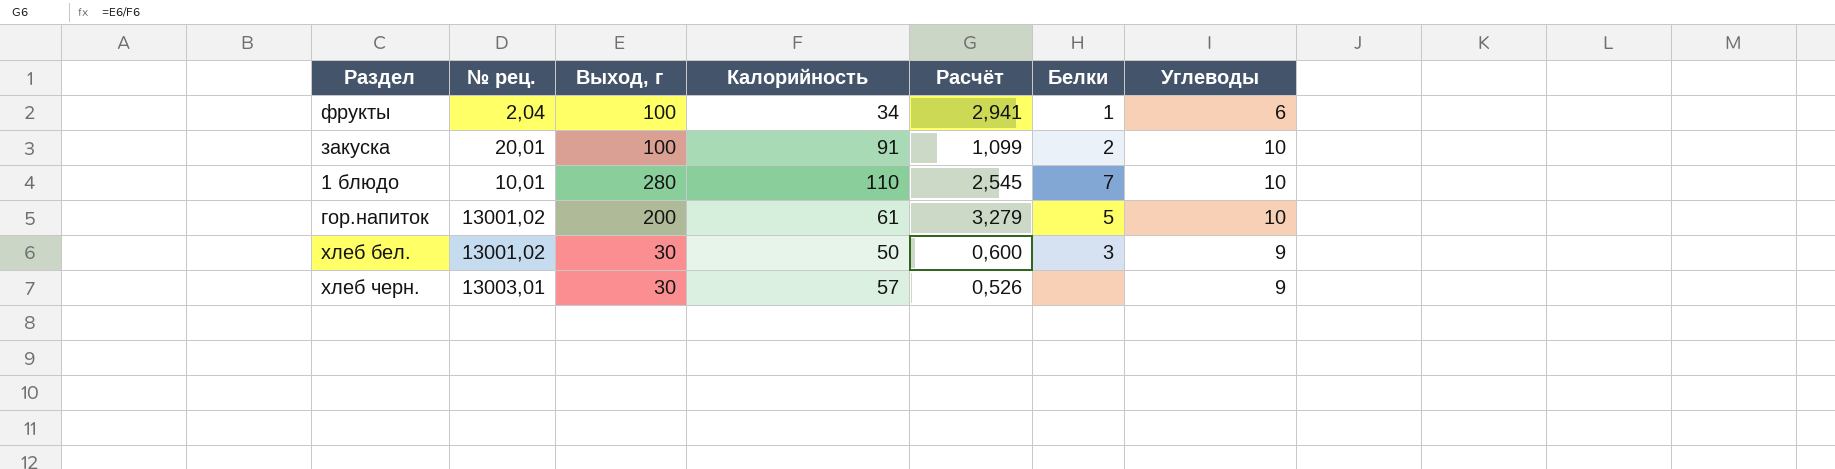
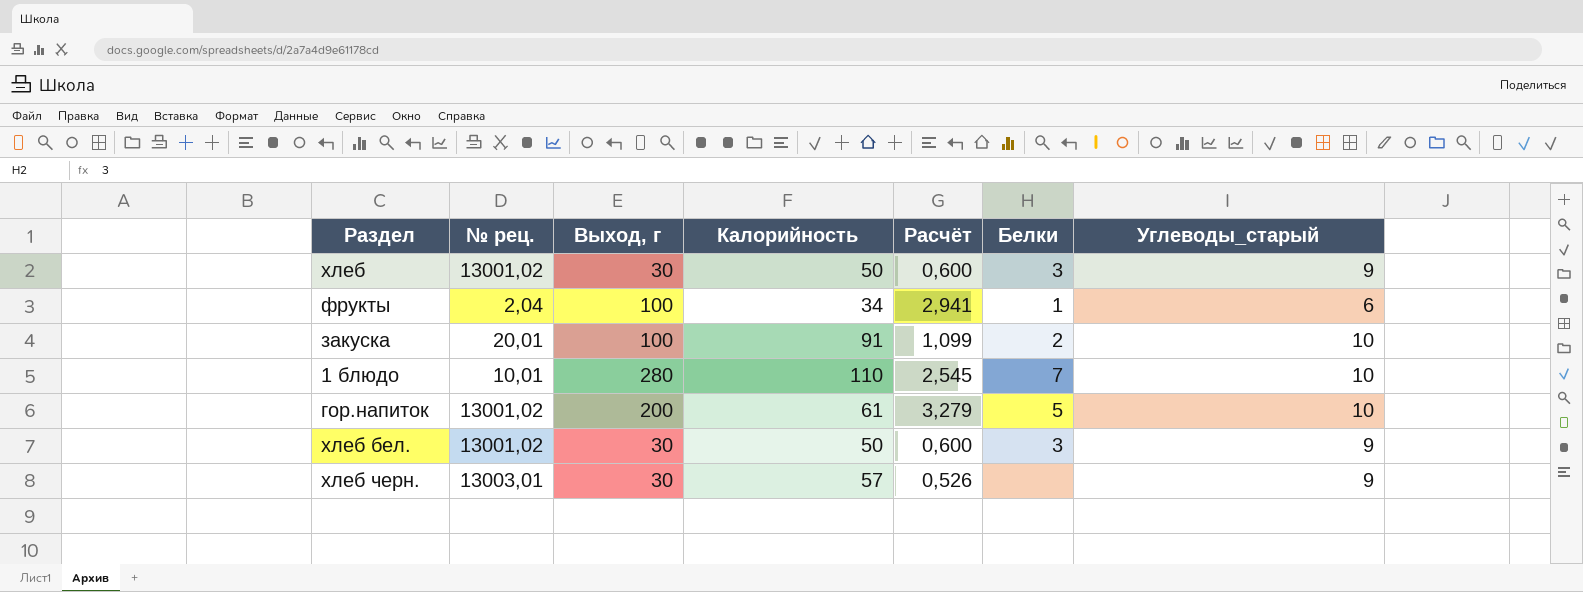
column name: Углеводы -> Углеводы_старый
row хлеб: none -> 13001,02 | 30 | 50 | 0,600 | 3 | 9

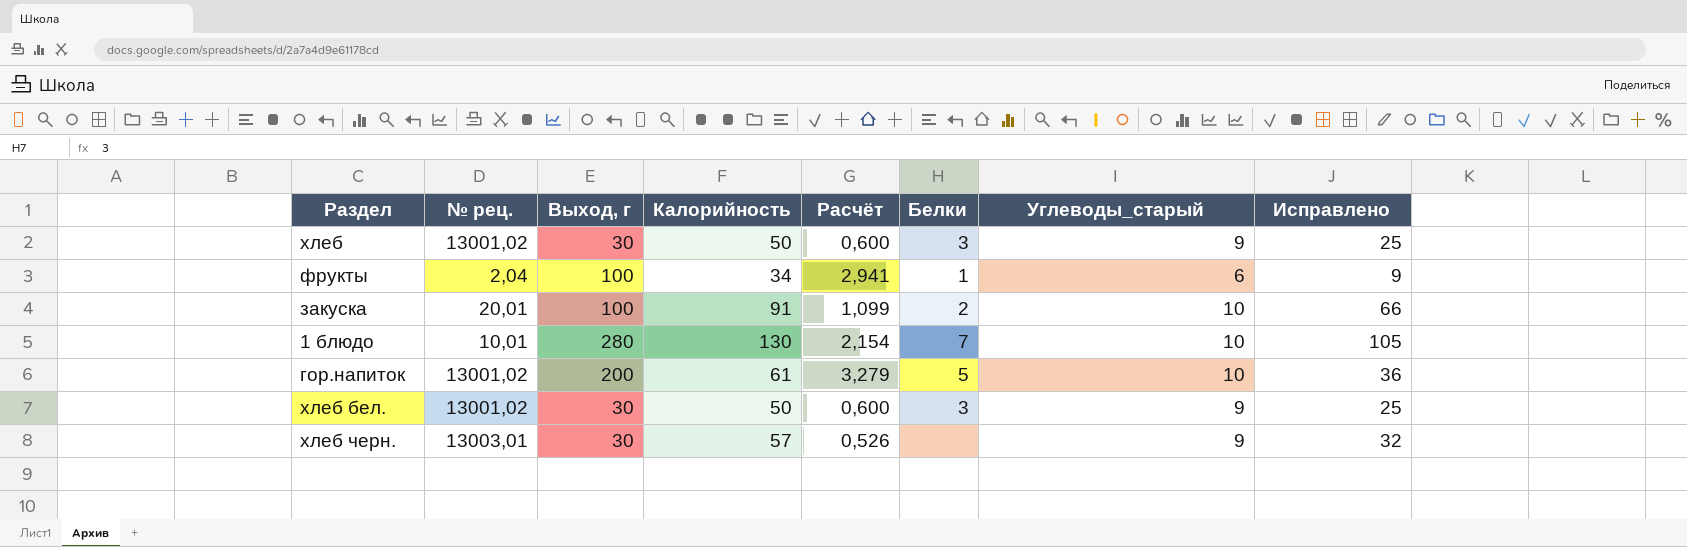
column Исправлено | formula: none -> [Калорийность] - 25
1 блюдо | Калорийность: 110 -> 130
1 блюдо | Расчёт: 2,545 -> 2,154

